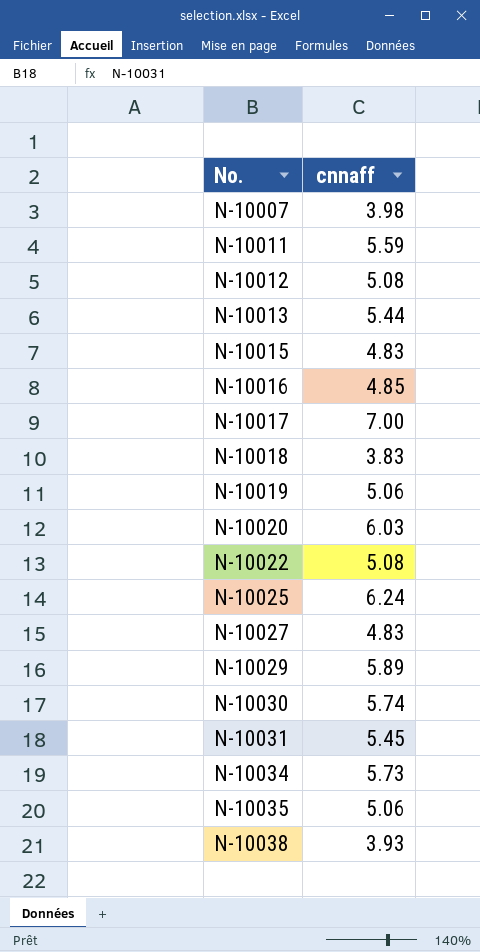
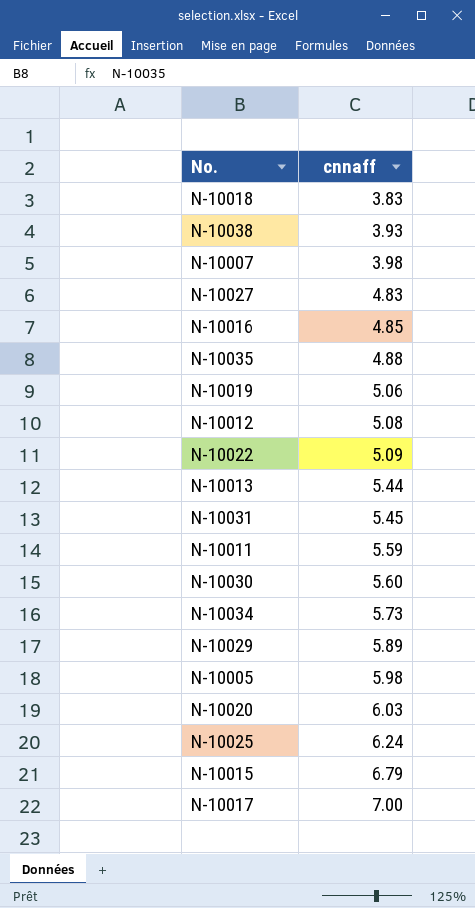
row order: No. ascending -> cnnaff ascending
N-10035 | cnnaff: 5.06 -> 4.88
N-10022 | cnnaff: 5.08 -> 5.09
N-10030 | cnnaff: 5.74 -> 5.60
row N-10005: none -> 5.98
N-10015 | cnnaff: 4.83 -> 6.79

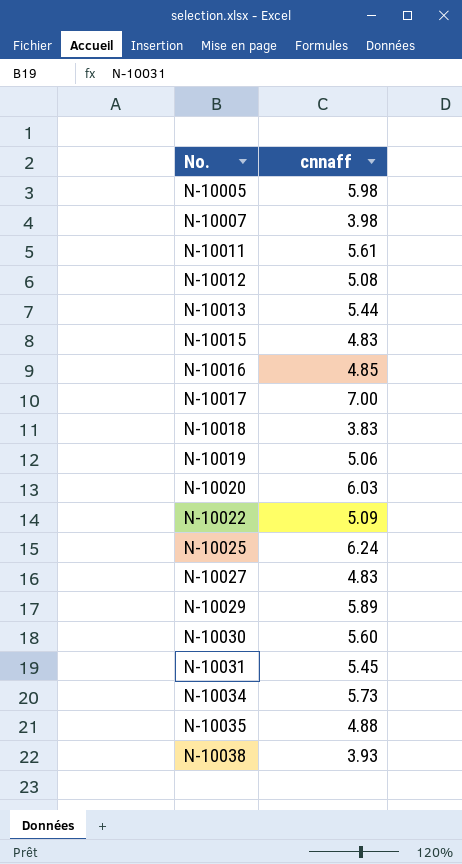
row order: cnnaff ascending -> No. ascending
N-10011 | cnnaff: 5.59 -> 5.61
N-10015 | cnnaff: 6.79 -> 4.83

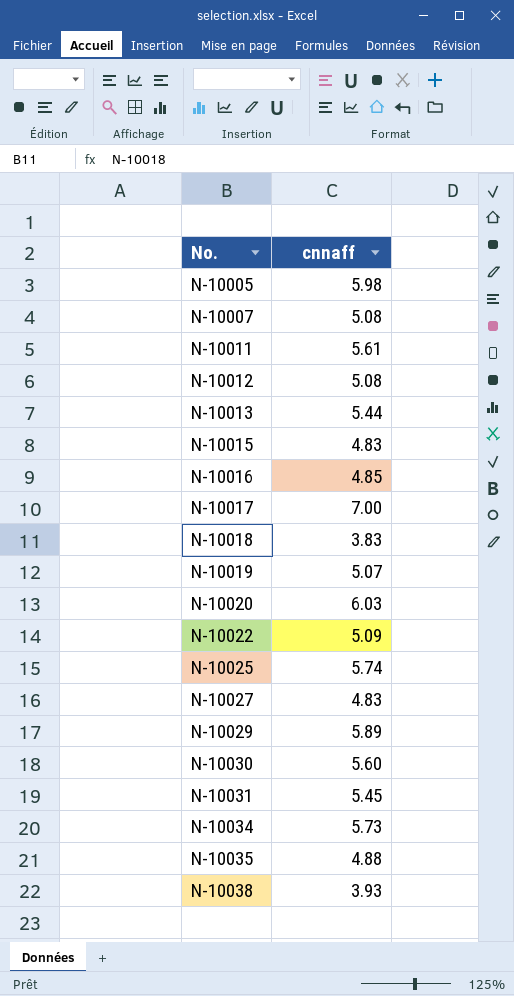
N-10007 | cnnaff: 3.98 -> 5.08
N-10019 | cnnaff: 5.06 -> 5.07
N-10025 | cnnaff: 6.24 -> 5.74

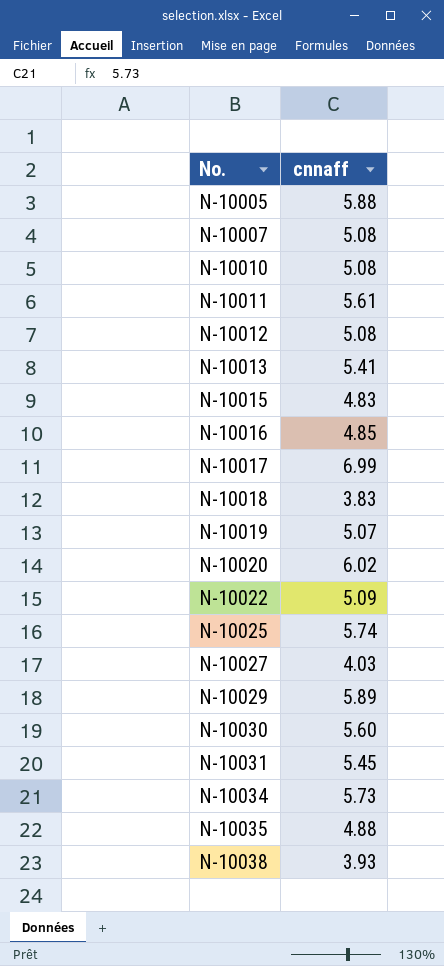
N-10005 | cnnaff: 5.98 -> 5.88
row N-10010: none -> 5.08
N-10013 | cnnaff: 5.44 -> 5.41
N-10017 | cnnaff: 7.00 -> 6.99
N-10020 | cnnaff: 6.03 -> 6.02
N-10027 | cnnaff: 4.83 -> 4.03

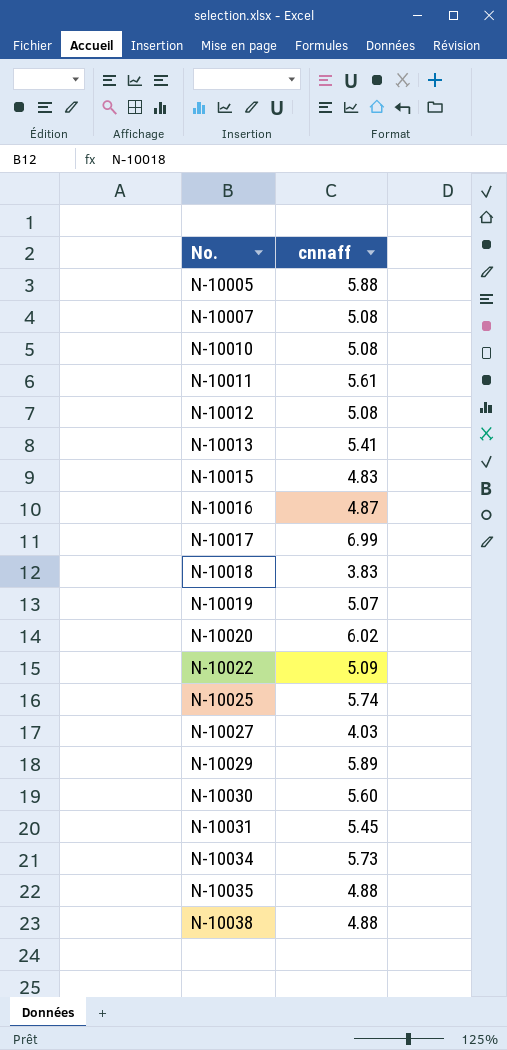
N-10016 | cnnaff: 4.85 -> 4.87
N-10038 | cnnaff: 3.93 -> 4.88

